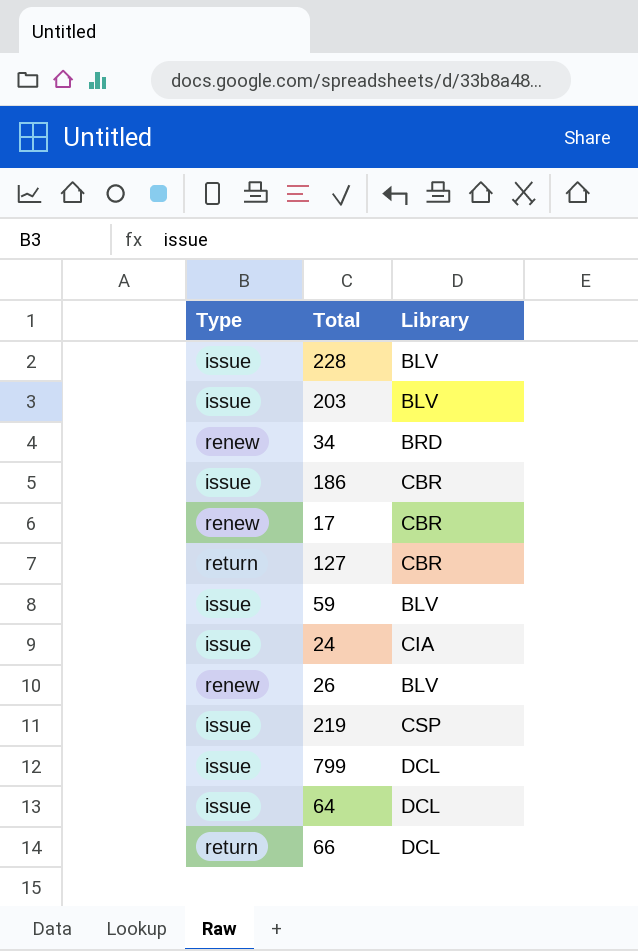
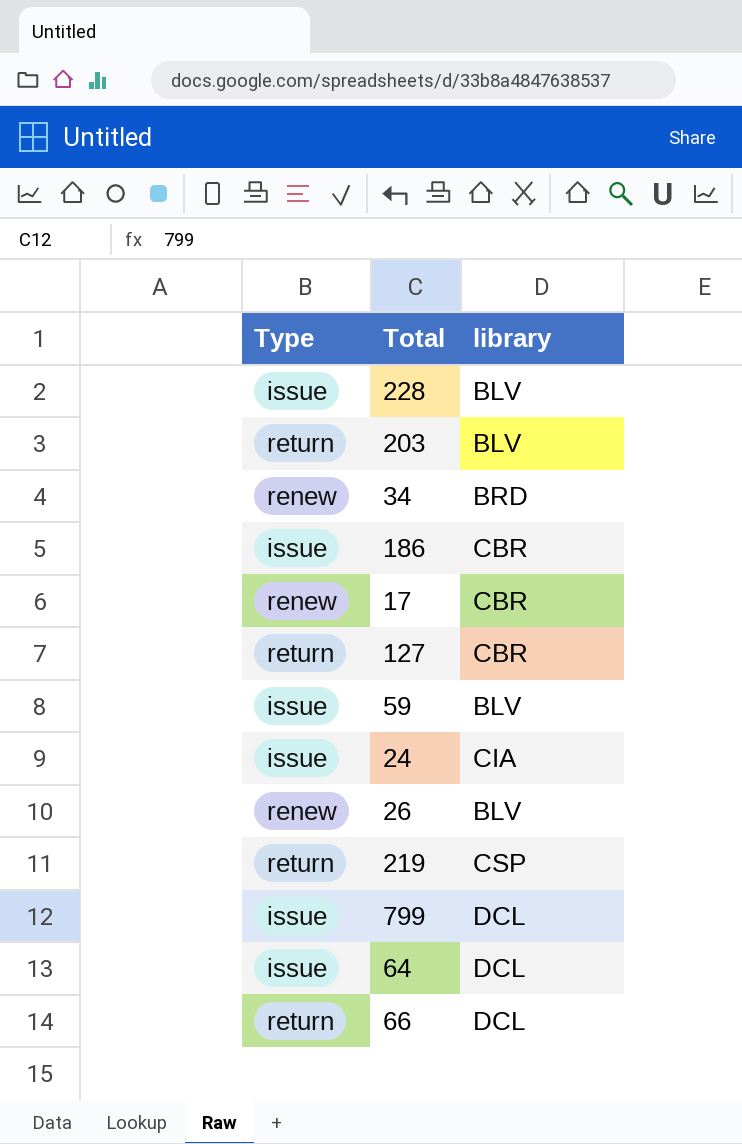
column name: Library -> library
203 | Type: issue -> return
219 | Type: issue -> return

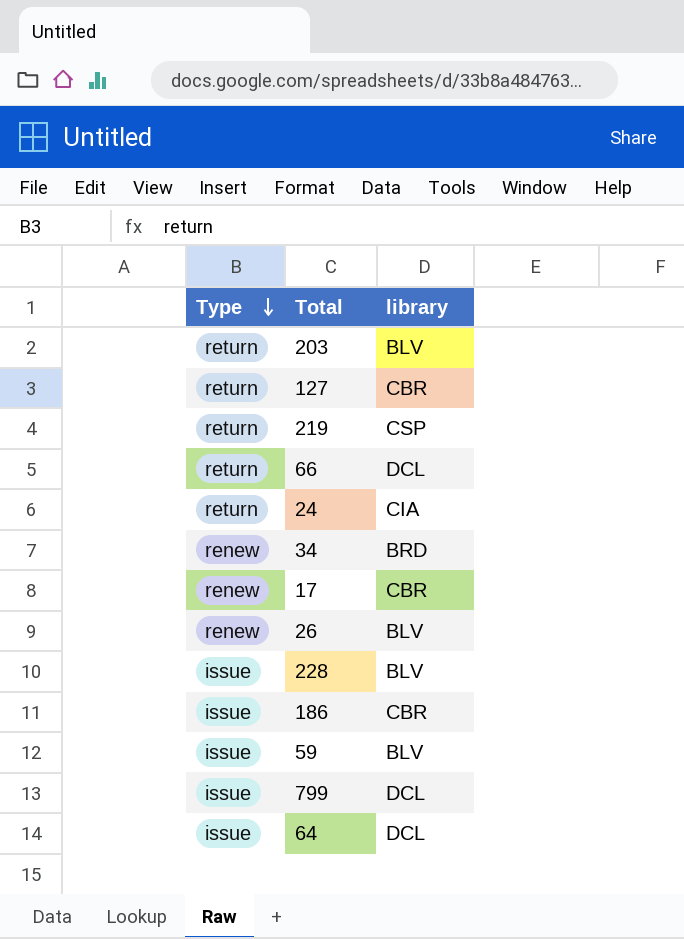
row order: none -> Type descending
24 | Type: issue -> return

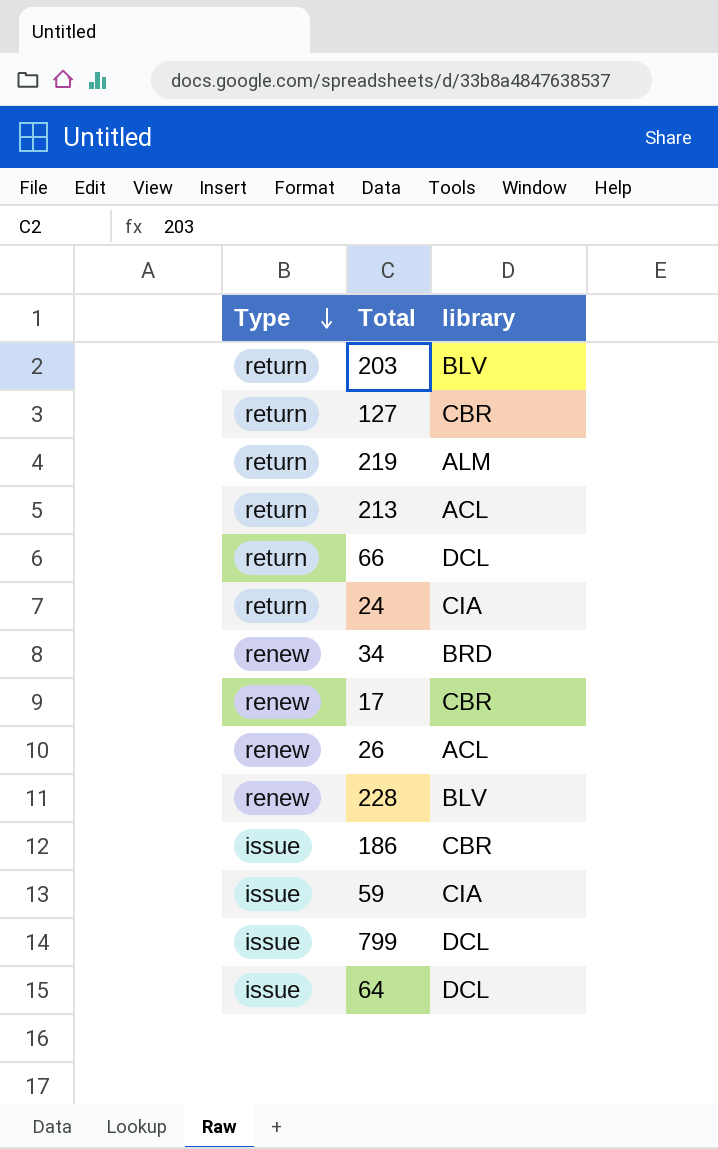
219 | library: CSP -> ALM
row 213: none -> return | ACL
26 | library: BLV -> ACL
228 | Type: issue -> renew
59 | library: BLV -> CIA

